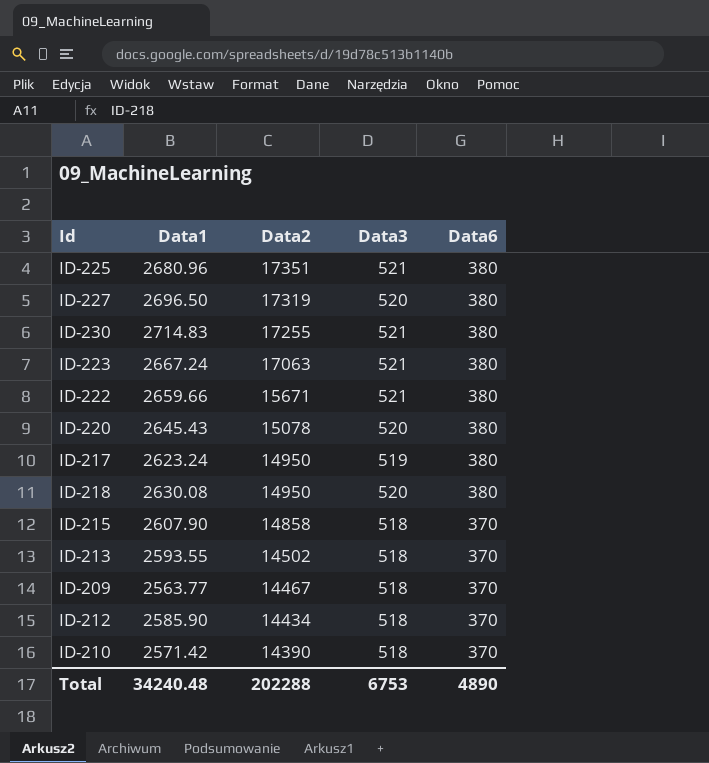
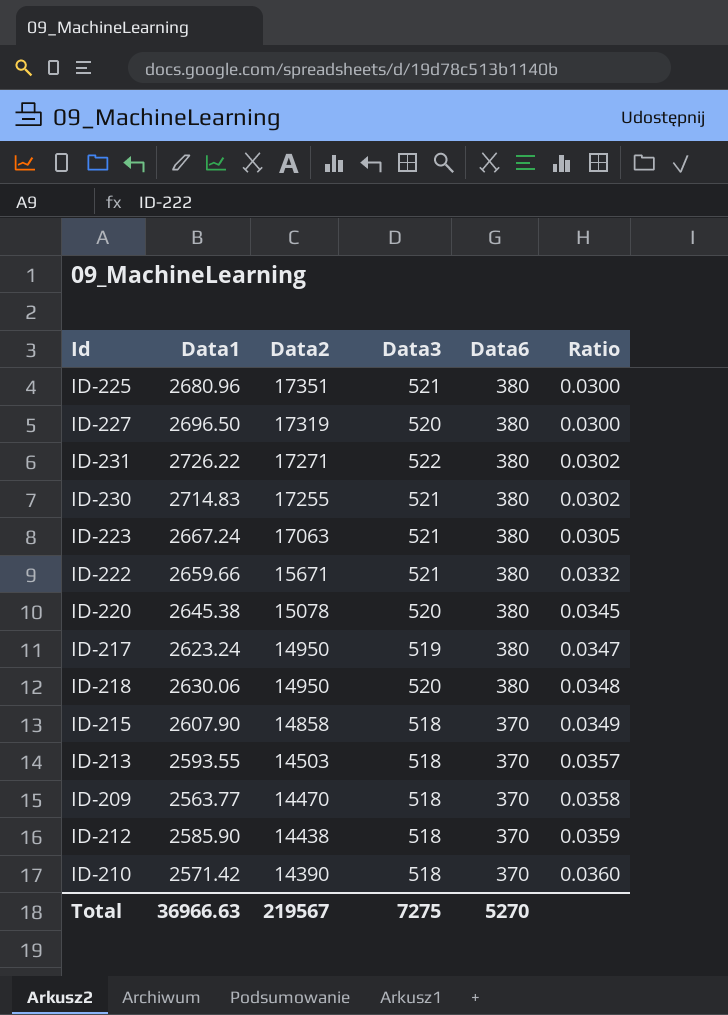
column Ratio | formula: none -> [Data3] / [Data2]
row ID-231: none -> 2726.22 | 17271 | 522 | 380 | 0.0302
ID-220 | Data1: 2645.43 -> 2645.38
ID-218 | Data1: 2630.08 -> 2630.06
ID-213 | Data2: 14502 -> 14503
ID-209 | Data2: 14467 -> 14470
ID-212 | Data2: 14434 -> 14438
Total | Data1: 34240.48 -> 36966.63
Total | Data2: 202288 -> 219567
Total | Data3: 6753 -> 7275
Total | Data6: 4890 -> 5270

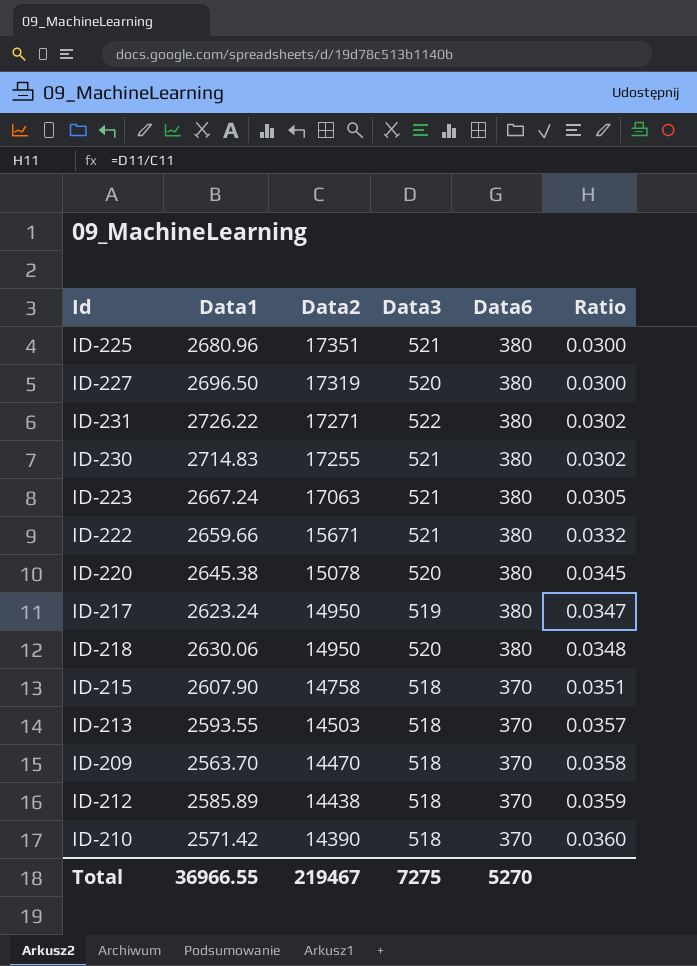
ID-215 | Data2: 14858 -> 14758
ID-215 | Ratio: 0.0349 -> 0.0351
ID-209 | Data1: 2563.77 -> 2563.70
ID-212 | Data1: 2585.90 -> 2585.89
Total | Data1: 36966.63 -> 36966.55
Total | Data2: 219567 -> 219467

